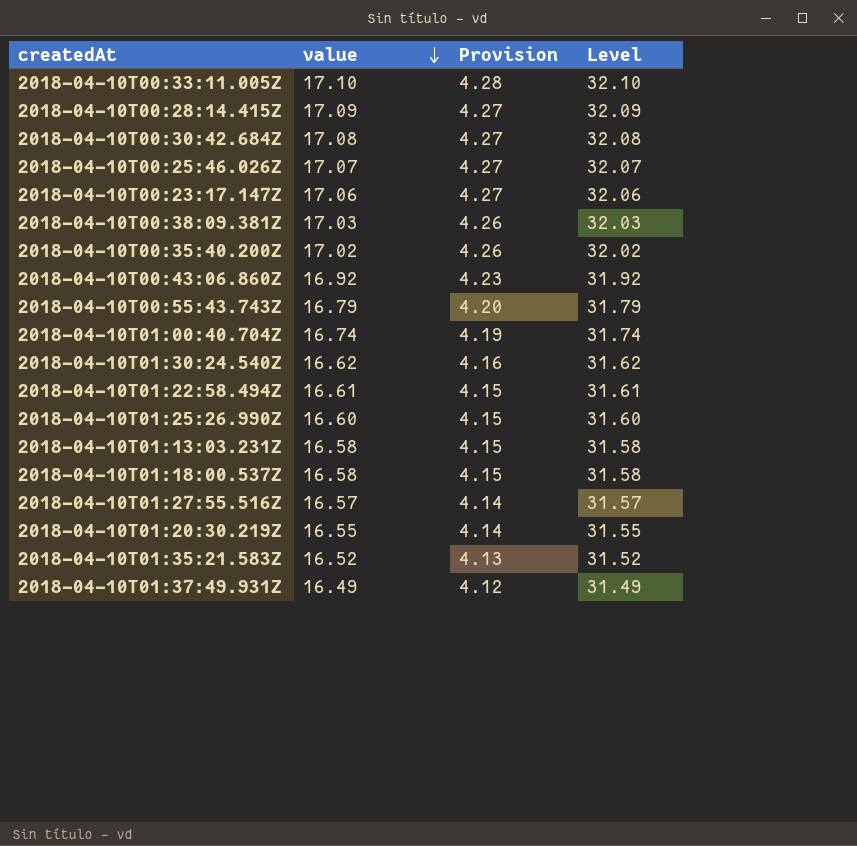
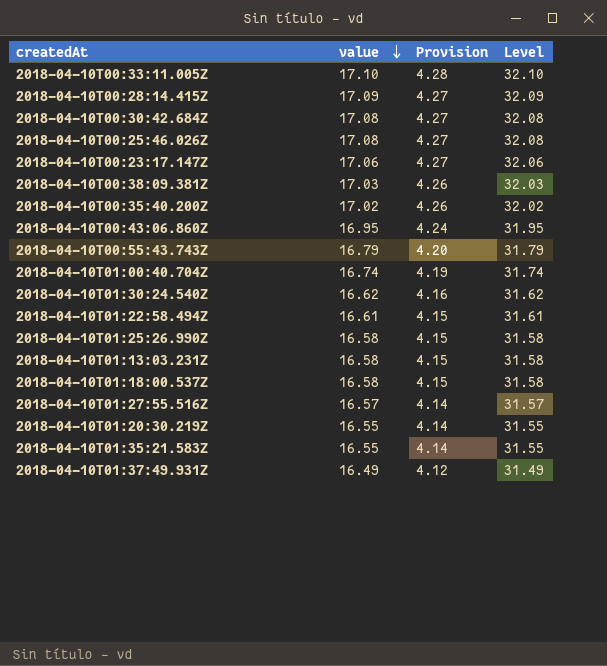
2018-04-10T00:25:46.026Z | value: 17.07 -> 17.08
2018-04-10T00:25:46.026Z | Level: 32.07 -> 32.08
2018-04-10T00:43:06.860Z | value: 16.92 -> 16.95
2018-04-10T00:43:06.860Z | Provision: 4.23 -> 4.24
2018-04-10T00:43:06.860Z | Level: 31.92 -> 31.95
2018-04-10T01:25:26.990Z | value: 16.60 -> 16.58
2018-04-10T01:25:26.990Z | Level: 31.60 -> 31.58
2018-04-10T01:35:21.583Z | value: 16.52 -> 16.55
2018-04-10T01:35:21.583Z | Provision: 4.13 -> 4.14
2018-04-10T01:35:21.583Z | Level: 31.52 -> 31.55

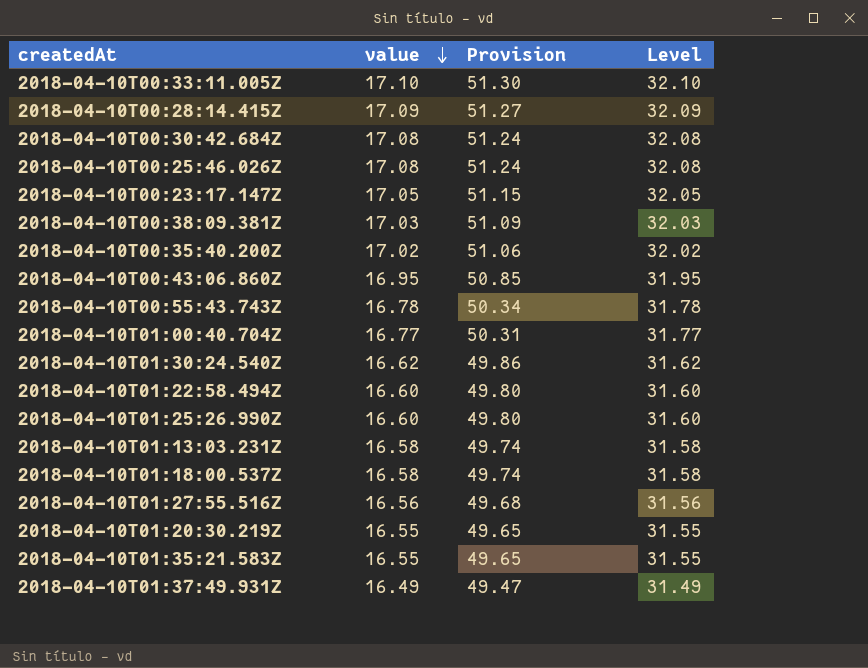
column Provision | formula: [value] * 0.25 -> [value] * 3
2018-04-10T00:23:17.147Z | value: 17.06 -> 17.05
2018-04-10T00:23:17.147Z | Level: 32.06 -> 32.05
2018-04-10T00:55:43.743Z | value: 16.79 -> 16.78
2018-04-10T00:55:43.743Z | Level: 31.79 -> 31.78
2018-04-10T01:00:40.704Z | value: 16.74 -> 16.77
2018-04-10T01:00:40.704Z | Level: 31.74 -> 31.77
2018-04-10T01:22:58.494Z | value: 16.61 -> 16.60
2018-04-10T01:22:58.494Z | Level: 31.61 -> 31.60
2018-04-10T01:25:26.990Z | value: 16.58 -> 16.60
2018-04-10T01:25:26.990Z | Level: 31.58 -> 31.60
2018-04-10T01:27:55.516Z | value: 16.57 -> 16.56
2018-04-10T01:27:55.516Z | Level: 31.57 -> 31.56

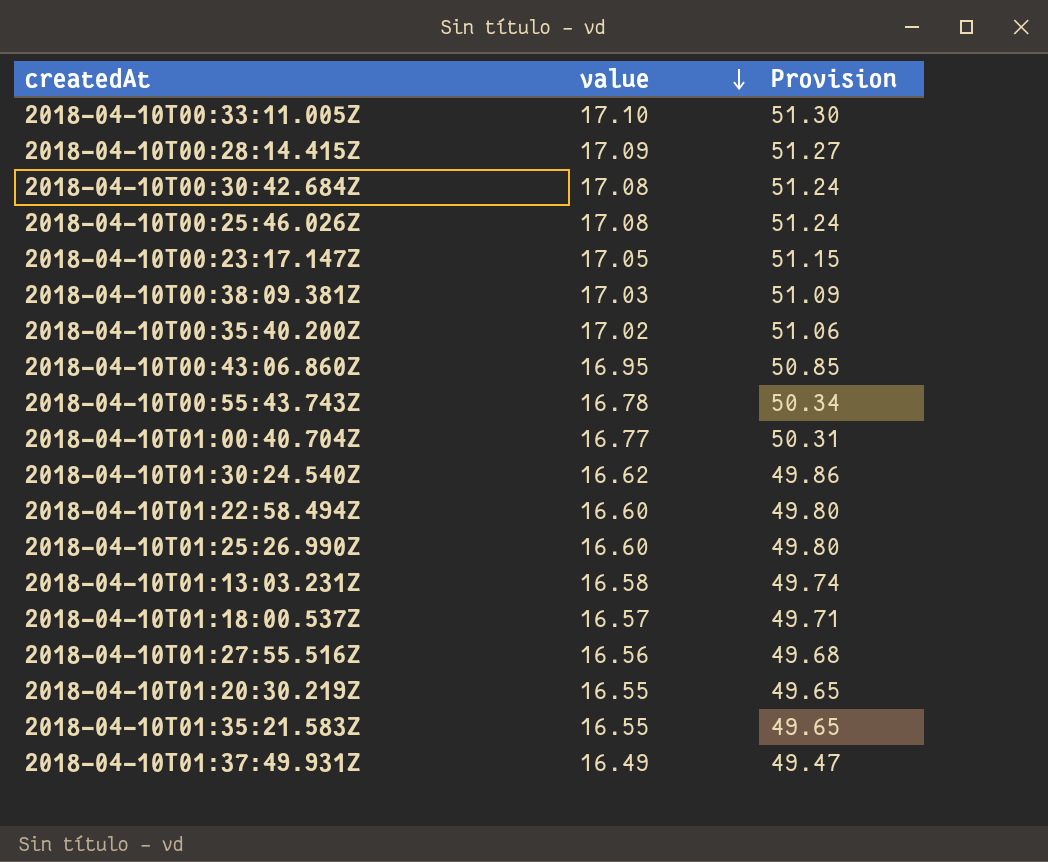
column Level | formula: [value] + 15 -> none
2018-04-10T01:18:00.537Z | value: 16.58 -> 16.57
2018-04-10T01:18:00.537Z | Provision: 49.74 -> 49.71

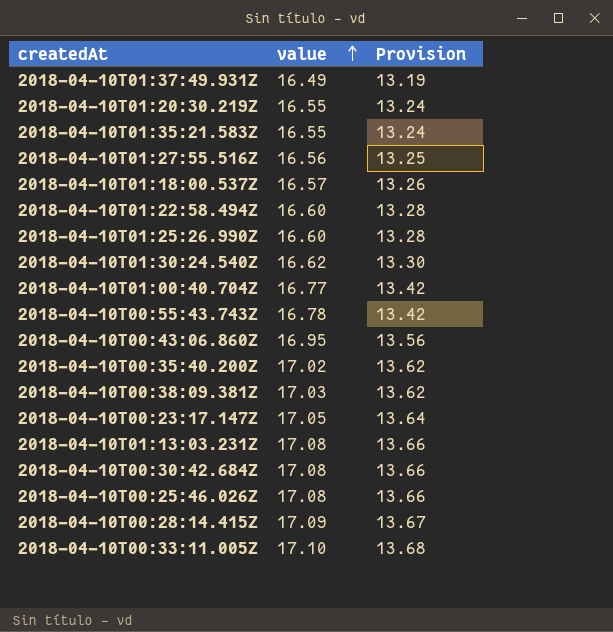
row order: value descending -> value ascending
column Provision | formula: [value] * 3 -> [value] * 0.8
2018-04-10T01:13:03.231Z | value: 16.58 -> 17.08

